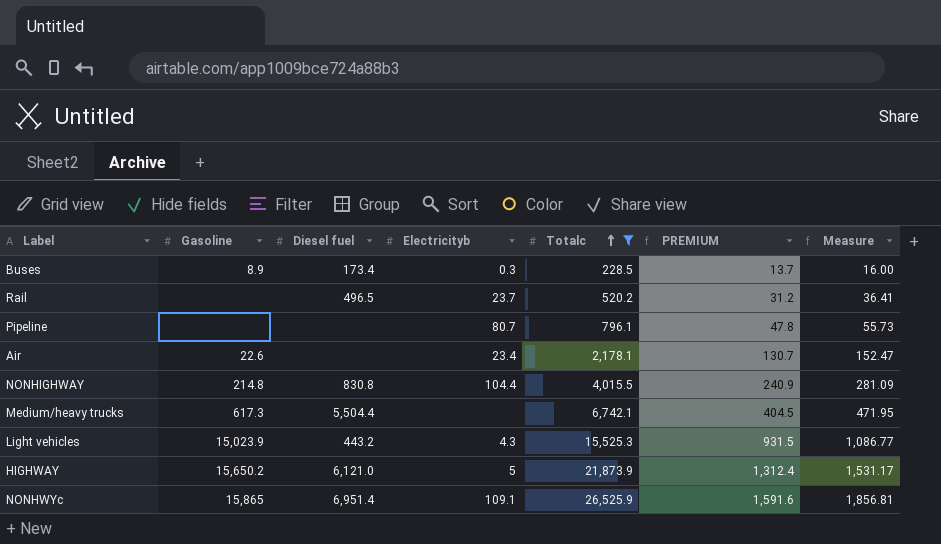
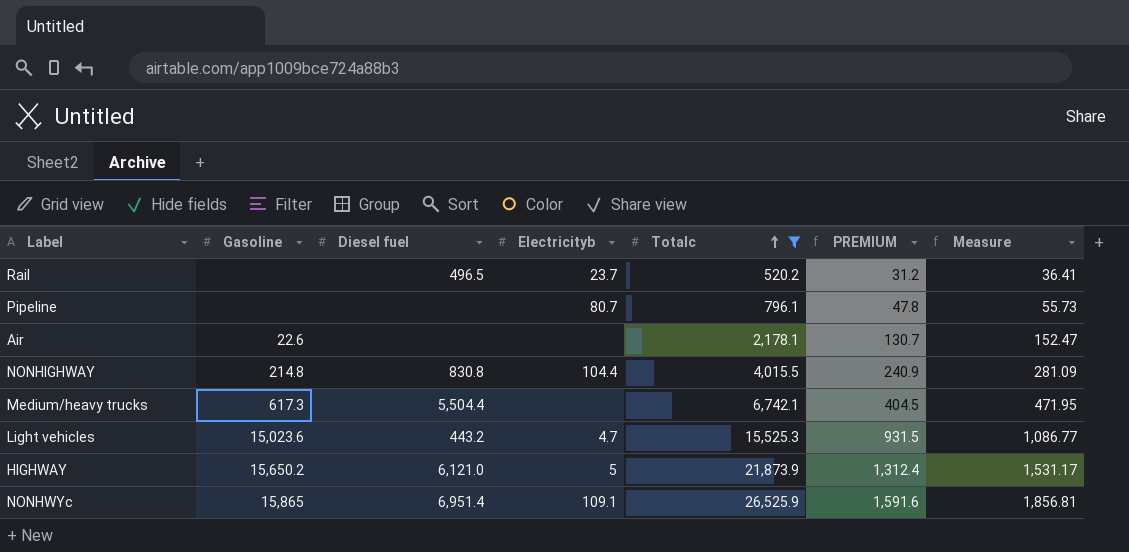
row Buses: 8.9 | 173.4 | 0.3 | 228.5 | 13.7 | 16.00 -> none
Air | Electricityb: 23.4 -> none
Light vehicles | Gasoline: 15,023.9 -> 15,023.6
Light vehicles | Electricityb: 4.3 -> 4.7

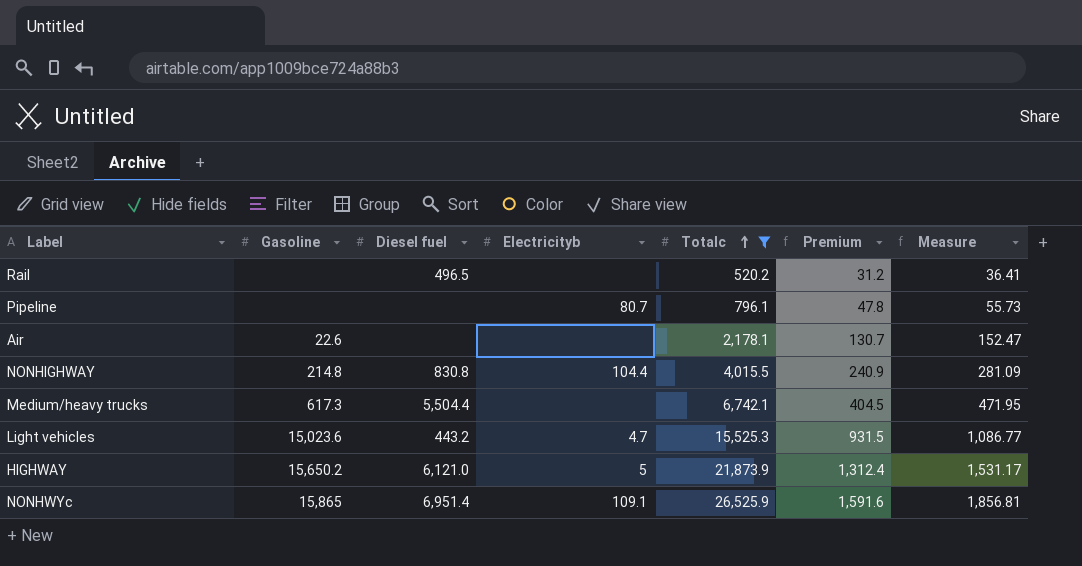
column name: PREMIUM -> Premium
Rail | Electricityb: 23.7 -> none

